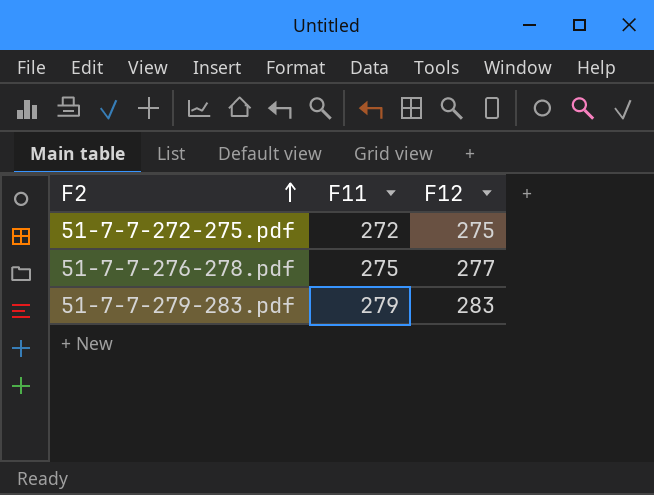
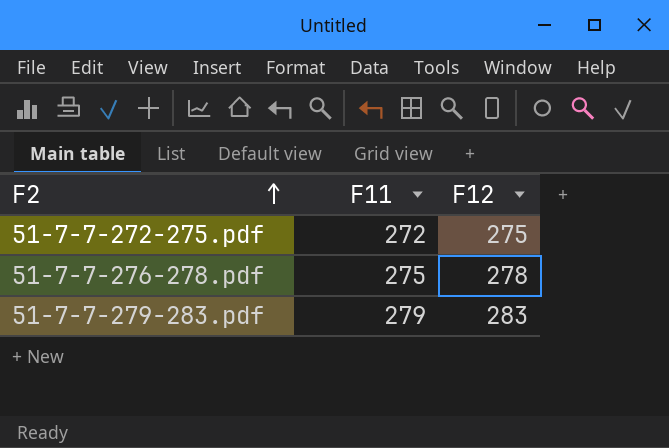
51-7-7-276-278.pdf | F12: 277 -> 278

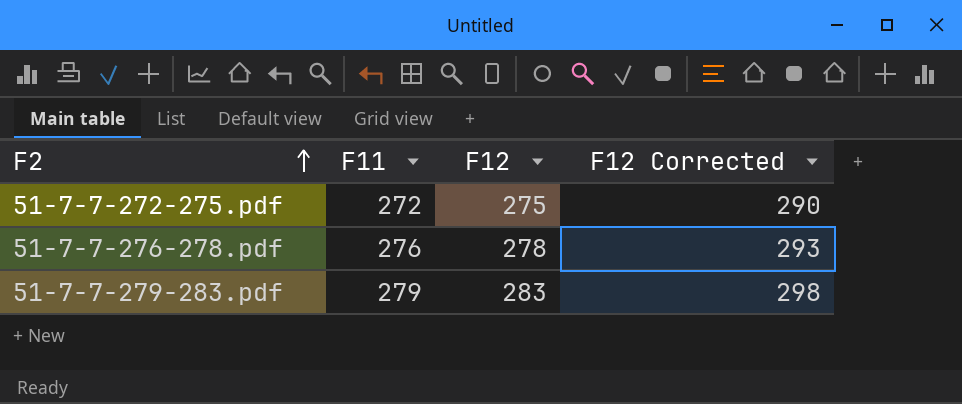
column F12 Corrected | formula: none -> [F12] + 15
51-7-7-276-278.pdf | F11: 275 -> 276

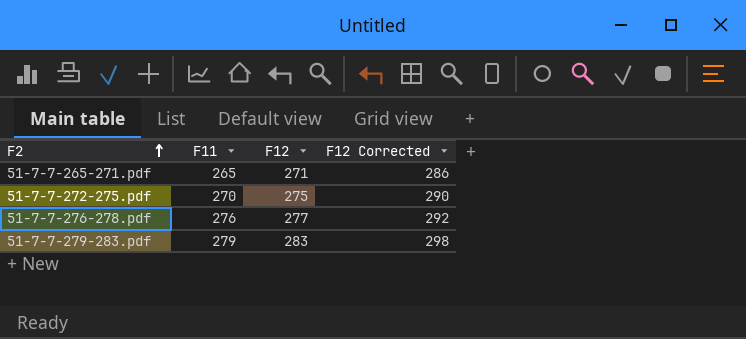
row 51-7-7-265-271.pdf: none -> 265 | 271 | 286
51-7-7-272-275.pdf | F11: 272 -> 270
51-7-7-276-278.pdf | F12: 278 -> 277
51-7-7-276-278.pdf | F12 Corrected: 293 -> 292

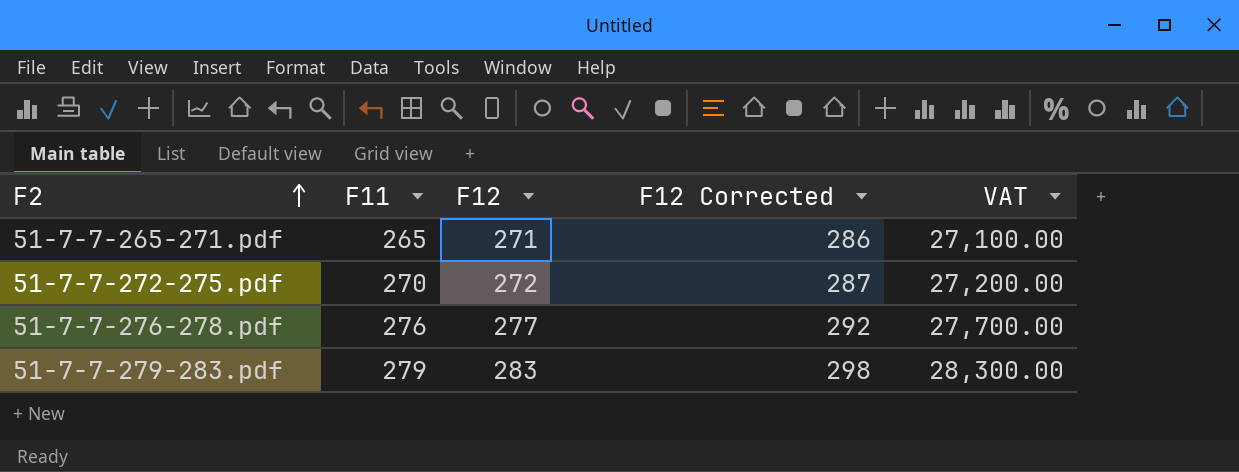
column VAT | formula: none -> [F12] * 100
51-7-7-272-275.pdf | F12: 275 -> 272
51-7-7-272-275.pdf | F12 Corrected: 290 -> 287

